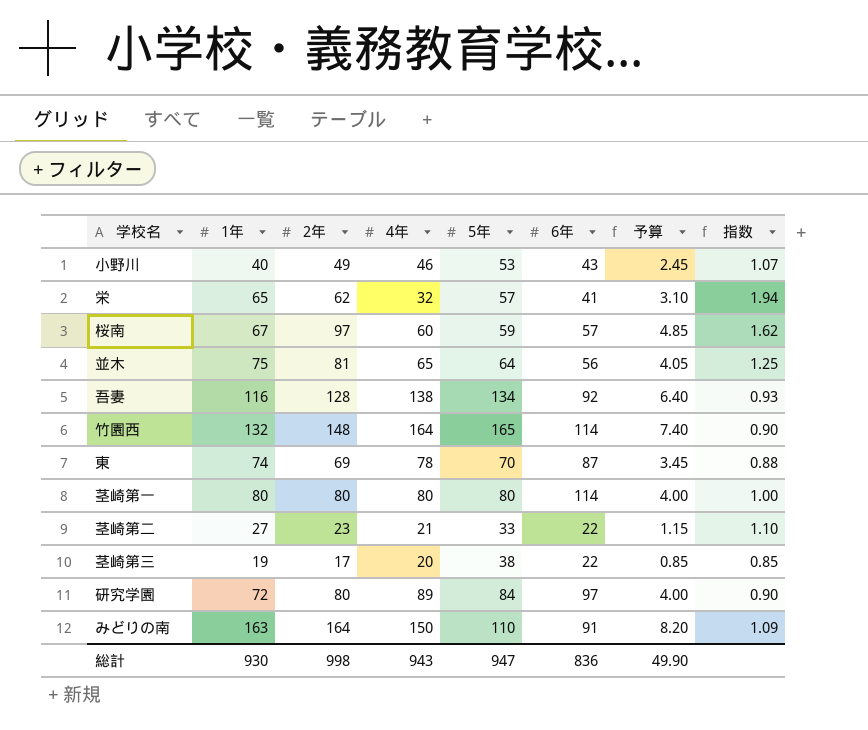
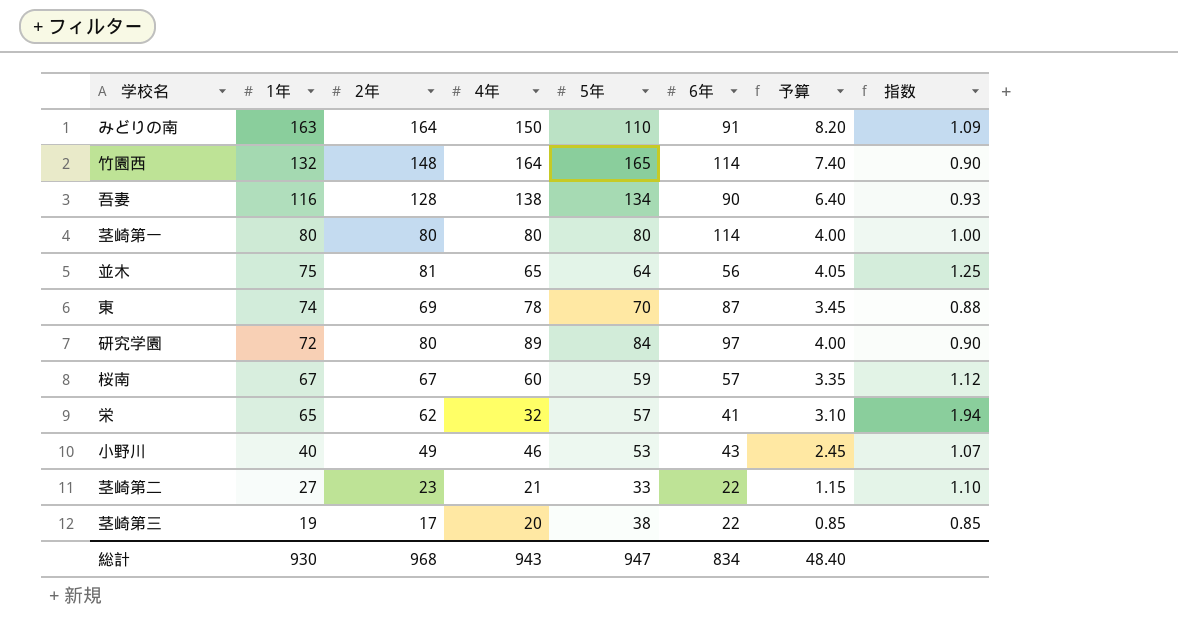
row order: none -> 1年 descending
吾妻 | 6年: 92 -> 90
桜南 | 2年: 97 -> 67
桜南 | 予算: 4.85 -> 3.35
桜南 | 指数: 1.62 -> 1.12
総計 | 2年: 998 -> 968
総計 | 6年: 836 -> 834
総計 | 予算: 49.90 -> 48.40

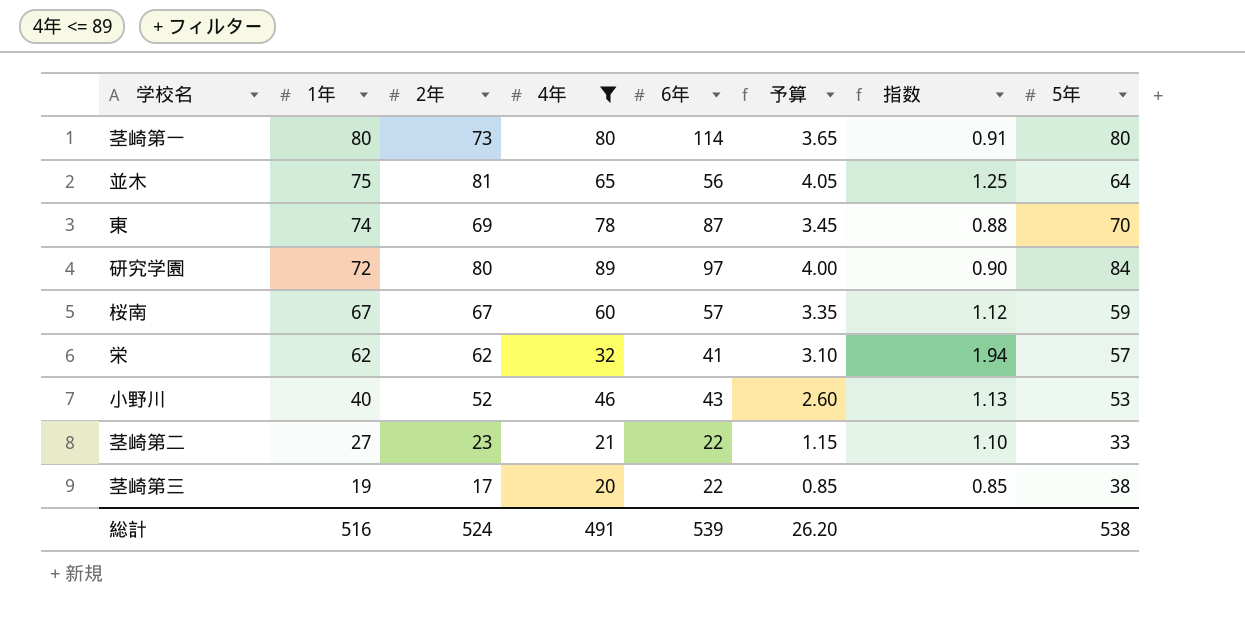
filter: none -> 4年 <= 89
column 5年 | position: 5 -> 8
茎崎第一 | 2年: 80 -> 73
茎崎第一 | 予算: 4.00 -> 3.65
茎崎第一 | 指数: 1.00 -> 0.91
栄 | 1年: 65 -> 62
小野川 | 2年: 49 -> 52
小野川 | 予算: 2.45 -> 2.60
小野川 | 指数: 1.07 -> 1.13
総計 | 1年: 930 -> 516
総計 | 2年: 968 -> 524
総計 | 4年: 943 -> 491
総計 | 6年: 834 -> 539
総計 | 予算: 48.40 -> 26.20
総計 | 5年: 947 -> 538

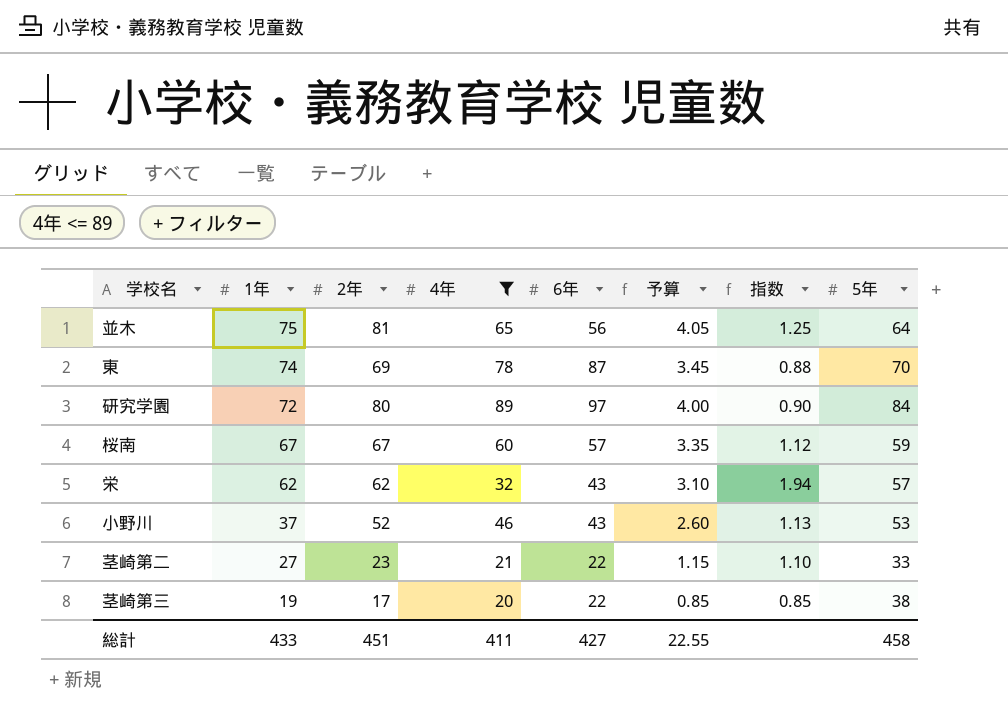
row 茎崎第一: 80 | 73 | 80 | 114 | 3.65 | 0.91 | 80 -> none
栄 | 6年: 41 -> 43
小野川 | 1年: 40 -> 37
総計 | 1年: 516 -> 433
総計 | 2年: 524 -> 451
総計 | 4年: 491 -> 411
総計 | 6年: 539 -> 427
総計 | 予算: 26.20 -> 22.55
総計 | 5年: 538 -> 458

